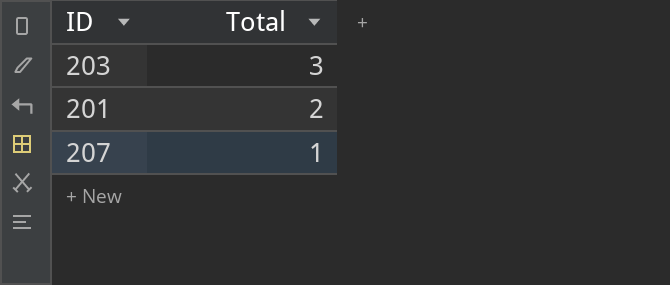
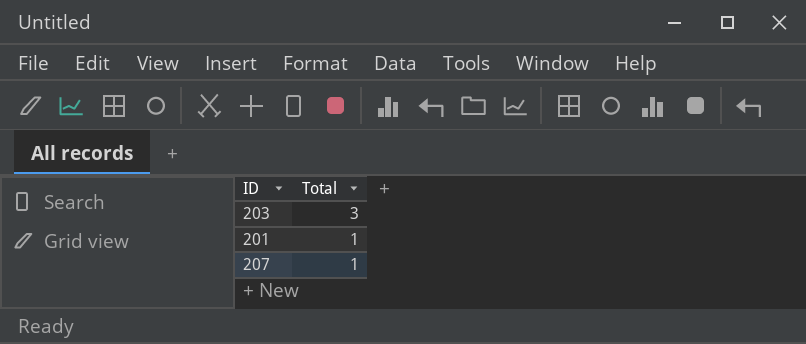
201 | Total: 2 -> 1

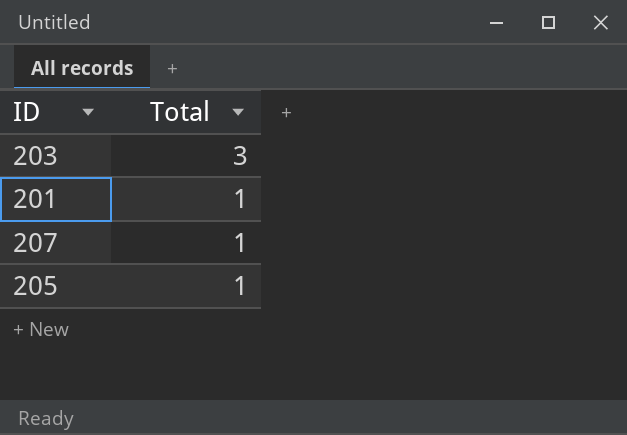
row 205: none -> 1

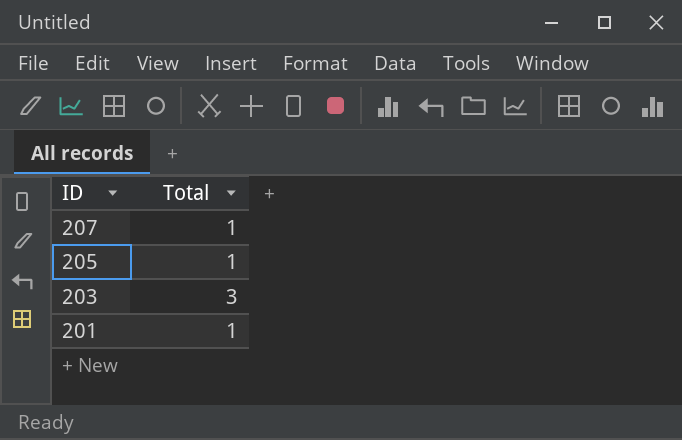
row order: Total descending -> ID descending

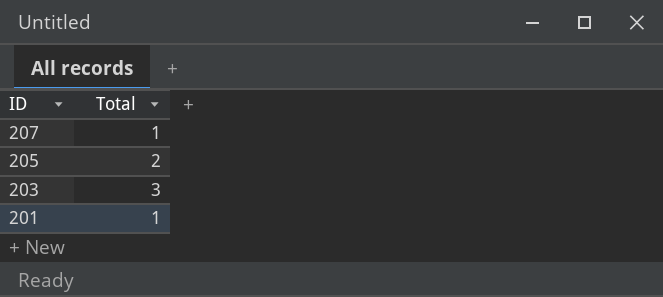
205 | Total: 1 -> 2

